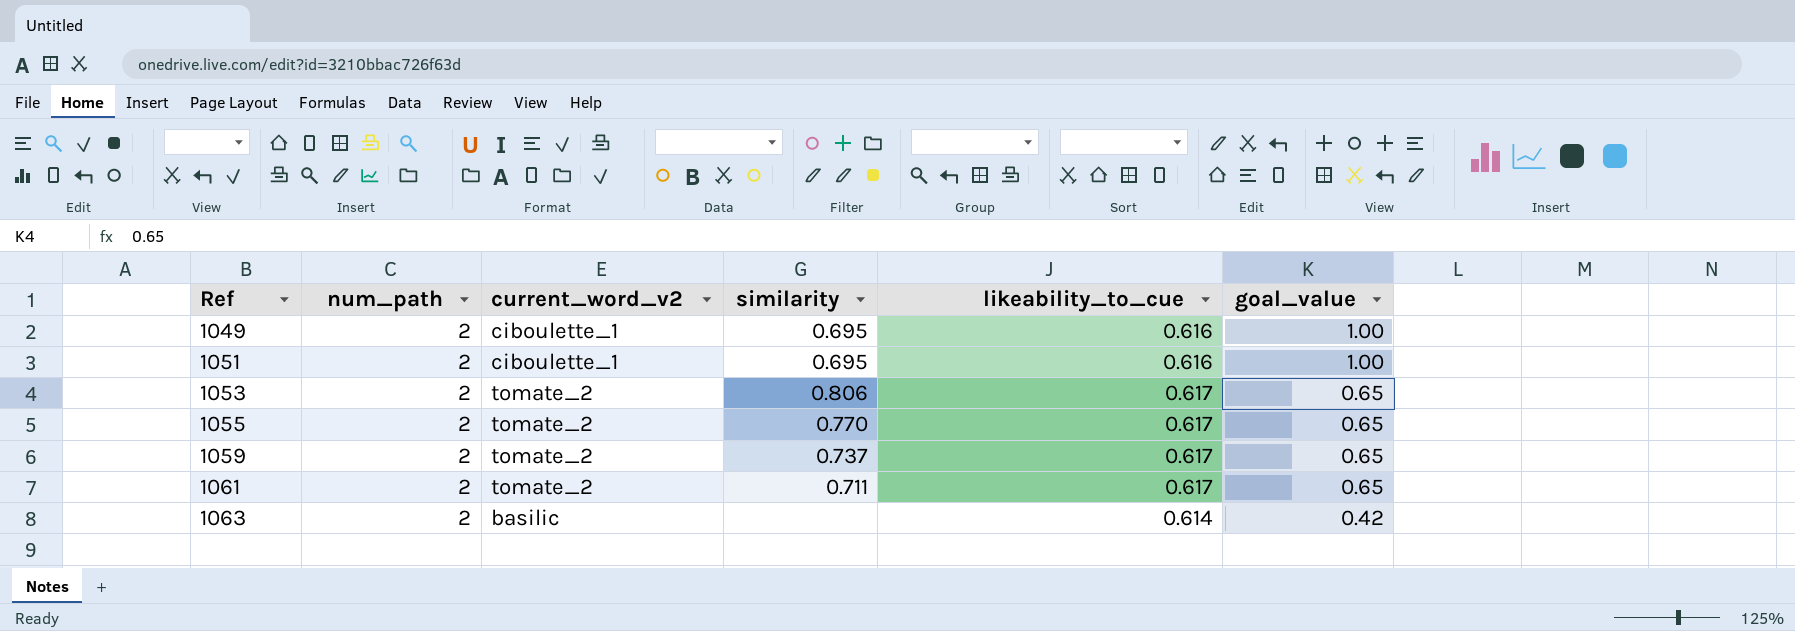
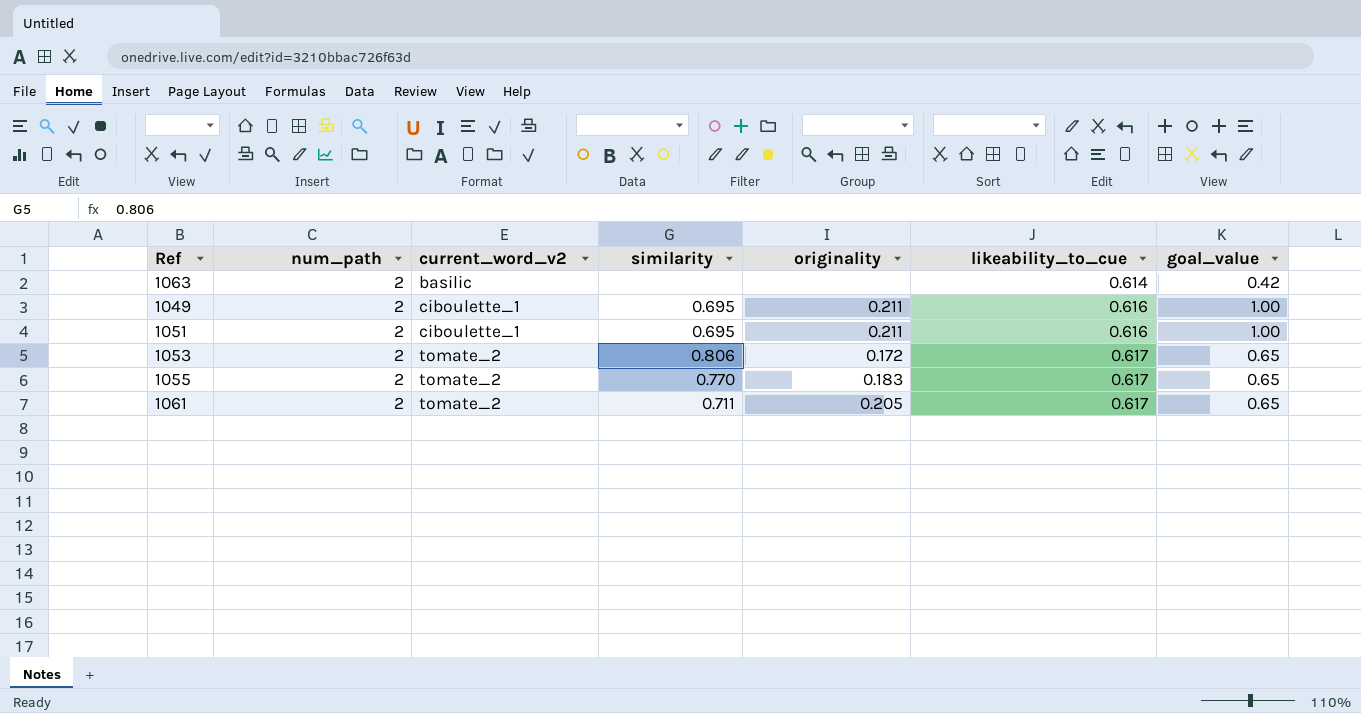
row order: Ref ascending -> current_word_v2 ascending
column originality | position: none -> 5
row 1059: 2 | tomate_2 | 0.737 | 0.617 | 0.65 -> none

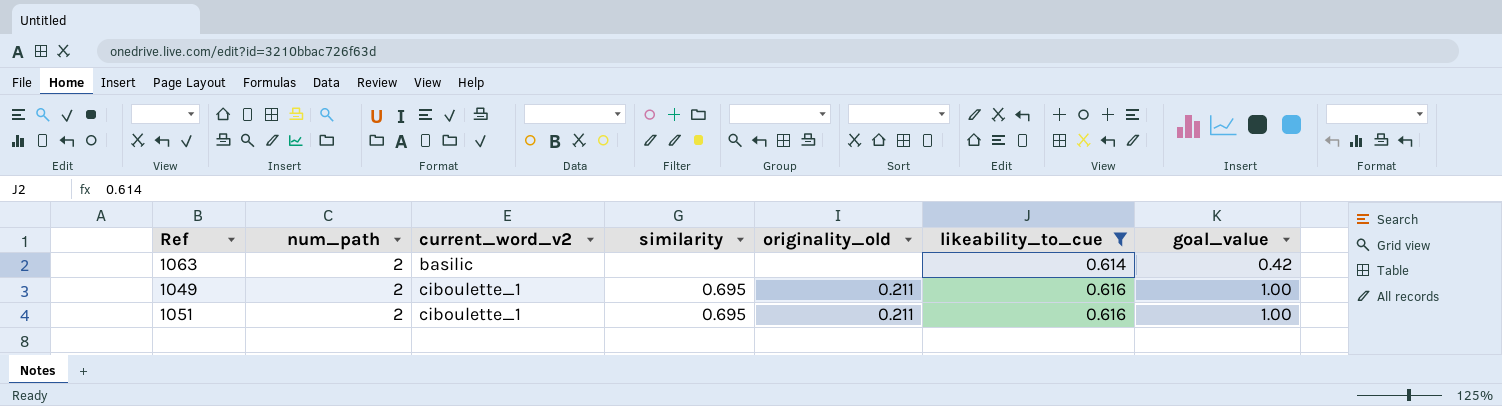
filter: none -> likeability_to_cue != 0.617
column name: originality -> originality_old

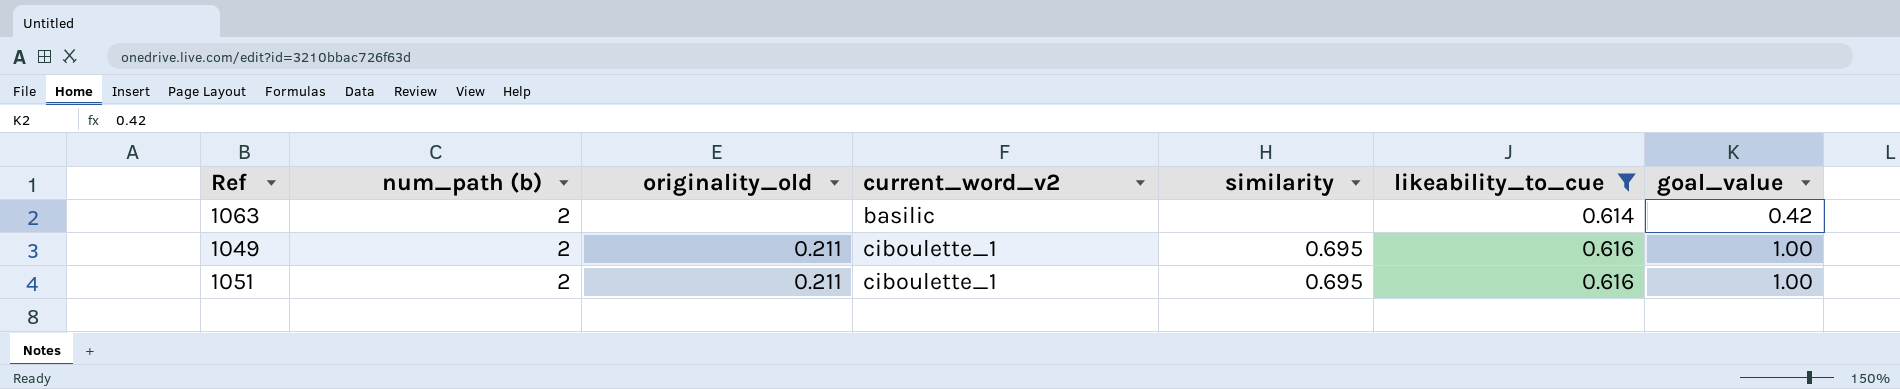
column name: num_path -> num_path (b)
column originality_old | position: 5 -> 3

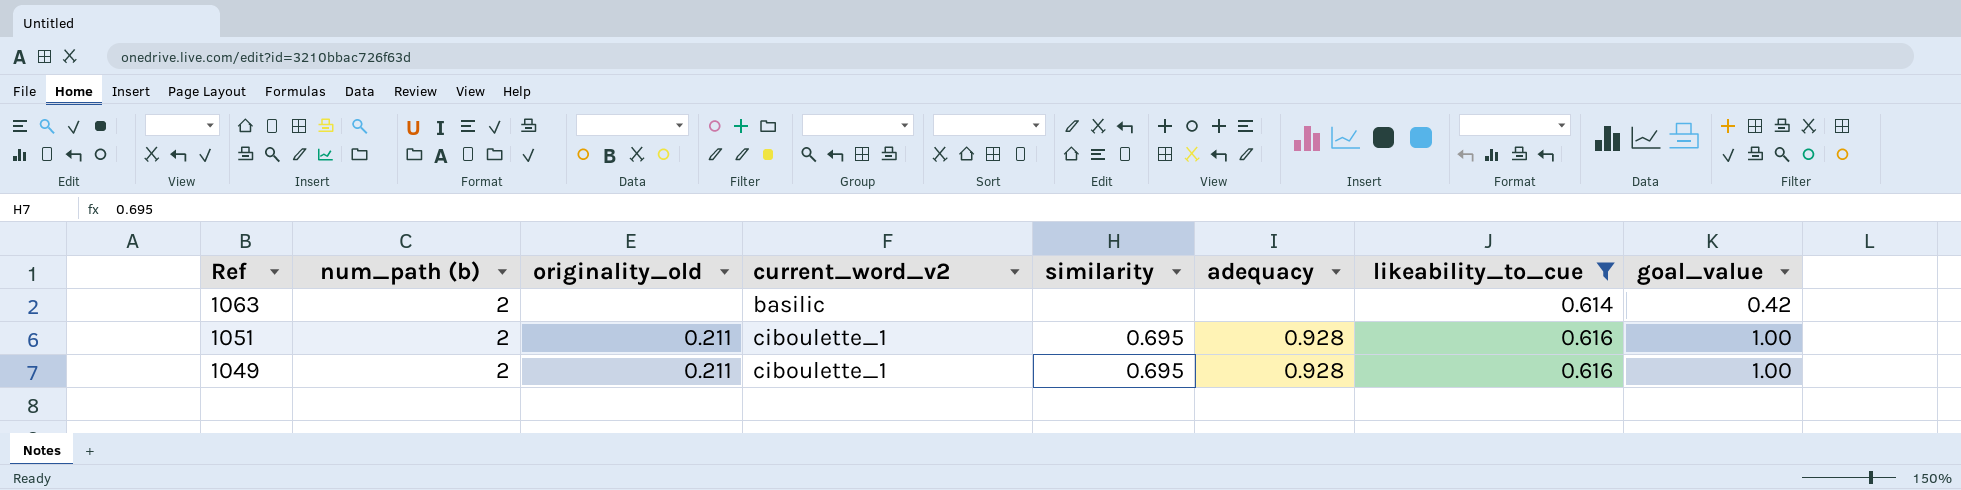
row order: current_word_v2 ascending -> Ref descending
column adequacy | position: none -> 6

